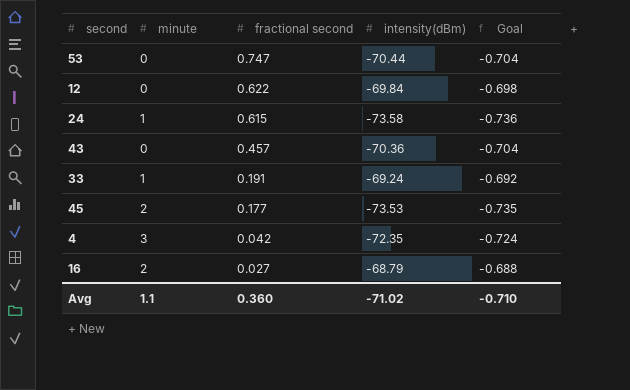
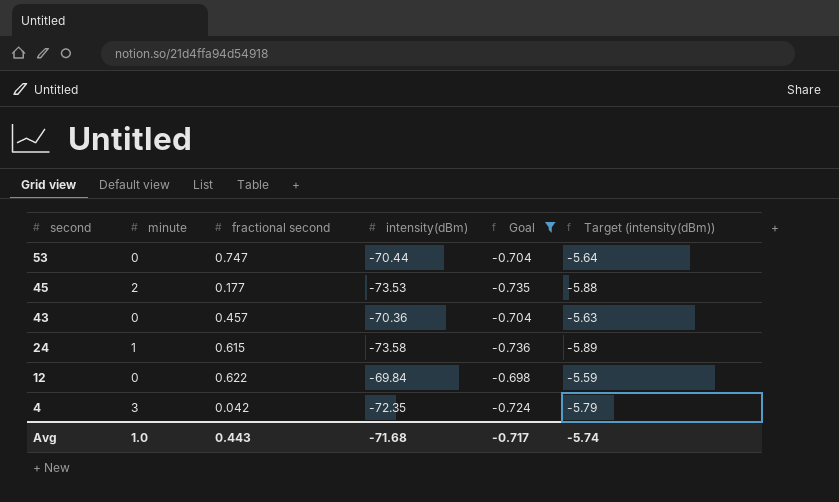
filter: none -> Goal <= -0.698
row order: fractional second descending -> second descending
column Target (intensity(dBm)) | formula: none -> [intensity(dBm)] * 0.08
Avg | minute: 1.1 -> 1.0
Avg | fractional second: 0.360 -> 0.443
Avg | intensity(dBm): -71.02 -> -71.68
Avg | Goal: -0.710 -> -0.717

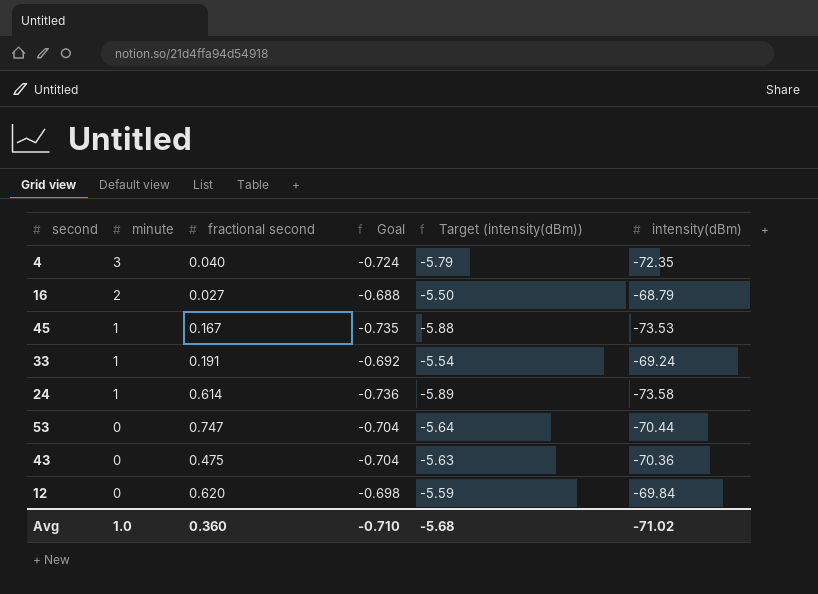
filter: Goal <= -0.698 -> none
row order: second descending -> minute descending
column intensity(dBm) | position: 4 -> 6
4 | fractional second: 0.042 -> 0.040
45 | minute: 2 -> 1
45 | fractional second: 0.177 -> 0.167
24 | fractional second: 0.615 -> 0.614
43 | fractional second: 0.457 -> 0.475
12 | fractional second: 0.622 -> 0.620
Avg | fractional second: 0.443 -> 0.360
Avg | Goal: -0.717 -> -0.710
Avg | Target (intensity(dBm)): -5.74 -> -5.68
Avg | intensity(dBm): -71.68 -> -71.02

